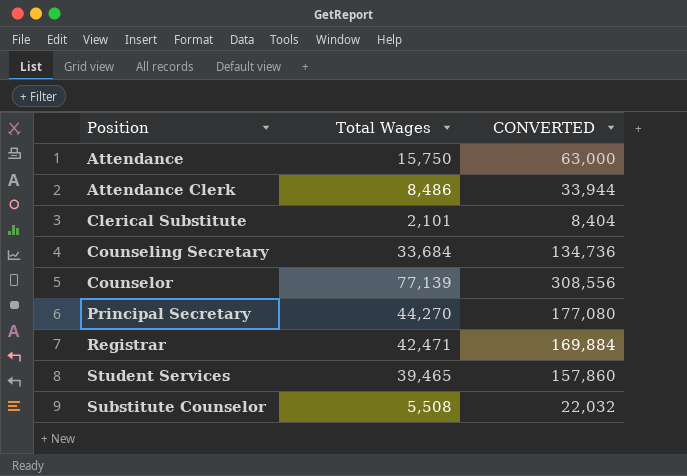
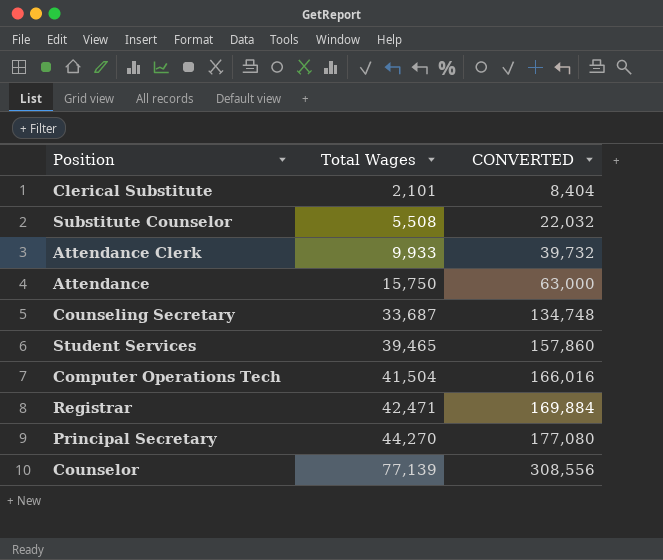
row order: Position ascending -> Total Wages ascending
Attendance Clerk | Total Wages: 8,486 -> 9,933
Attendance Clerk | CONVERTED: 33,944 -> 39,732
Counseling Secretary | Total Wages: 33,684 -> 33,687
Counseling Secretary | CONVERTED: 134,736 -> 134,748
row Computer Operations Tech: none -> 41,504 | 166,016

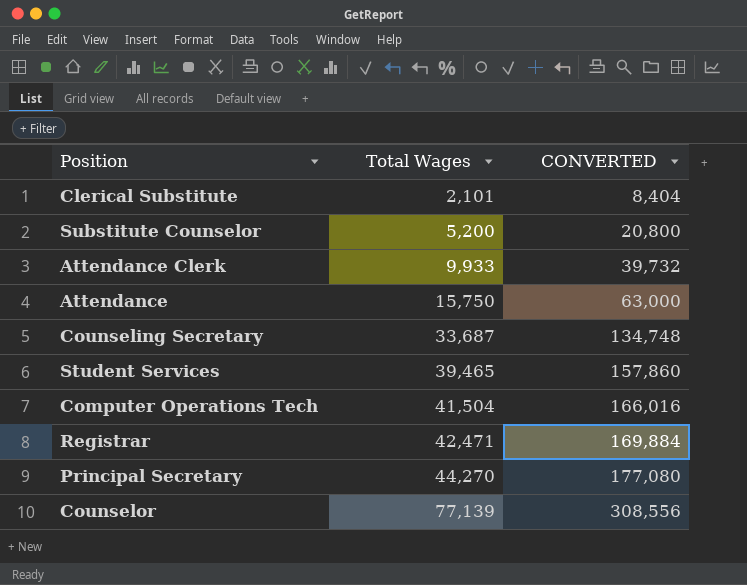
Substitute Counselor | Total Wages: 5,508 -> 5,200
Substitute Counselor | CONVERTED: 22,032 -> 20,800

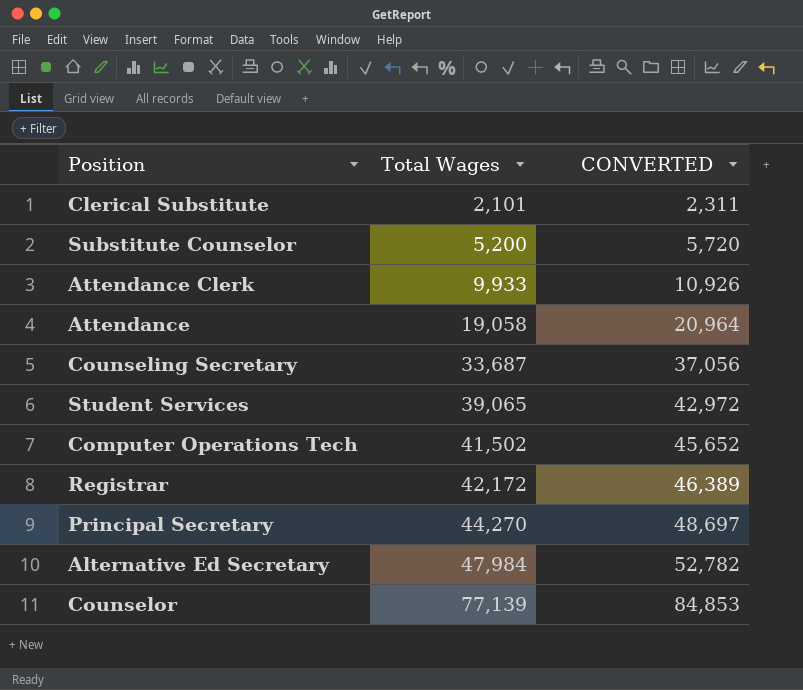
column CONVERTED | formula: [Total Wages] * 4 -> [Total Wages] * 1.1
Attendance | Total Wages: 15,750 -> 19,058
Student Services | Total Wages: 39,465 -> 39,065
Computer Operations Tech | Total Wages: 41,504 -> 41,502
Registrar | Total Wages: 42,471 -> 42,172
row Alternative Ed Secretary: none -> 47,984 | 52,782

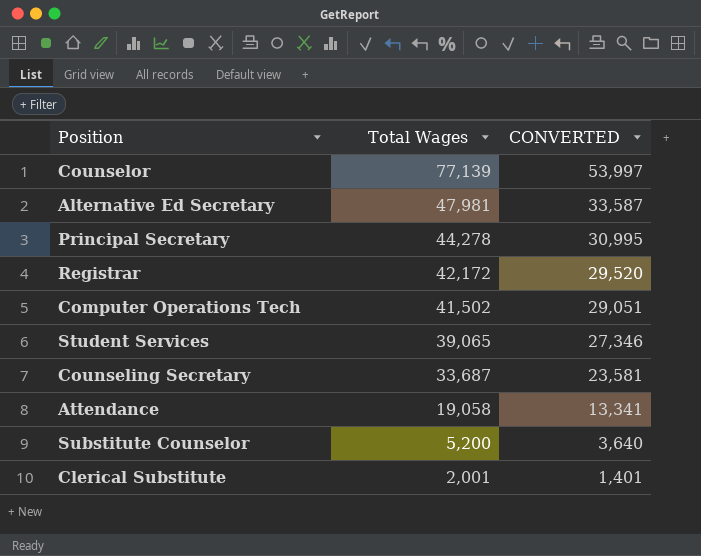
row order: Total Wages ascending -> Total Wages descending
column CONVERTED | formula: [Total Wages] * 1.1 -> [Total Wages] * 0.7
row Attendance Clerk: 9,933 | 10,926 -> none
Alternative Ed Secretary | Total Wages: 47,984 -> 47,981
Principal Secretary | Total Wages: 44,270 -> 44,278
Clerical Substitute | Total Wages: 2,101 -> 2,001

